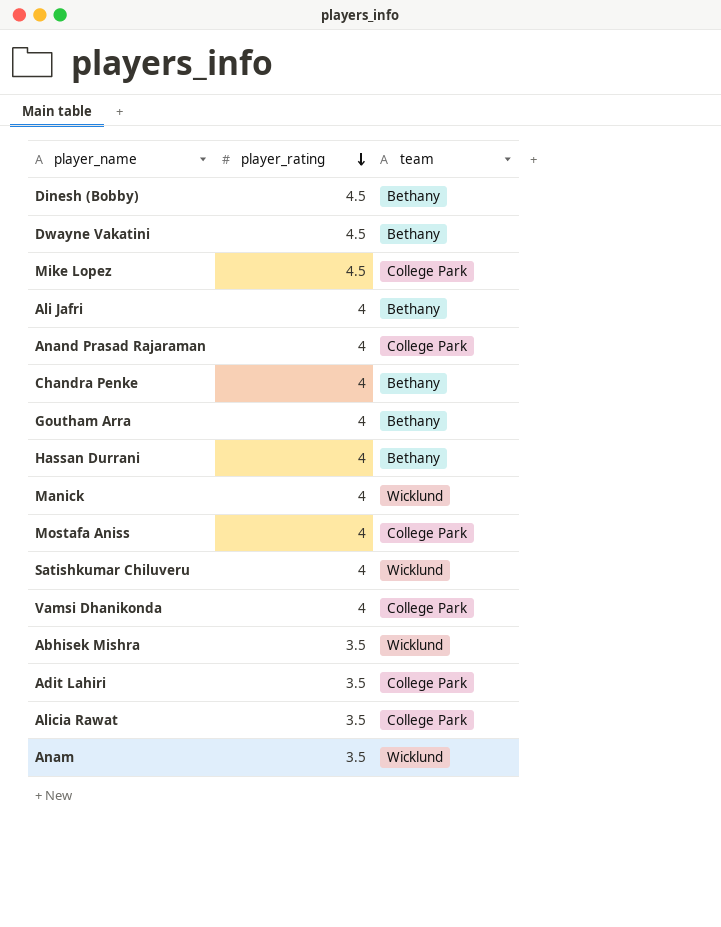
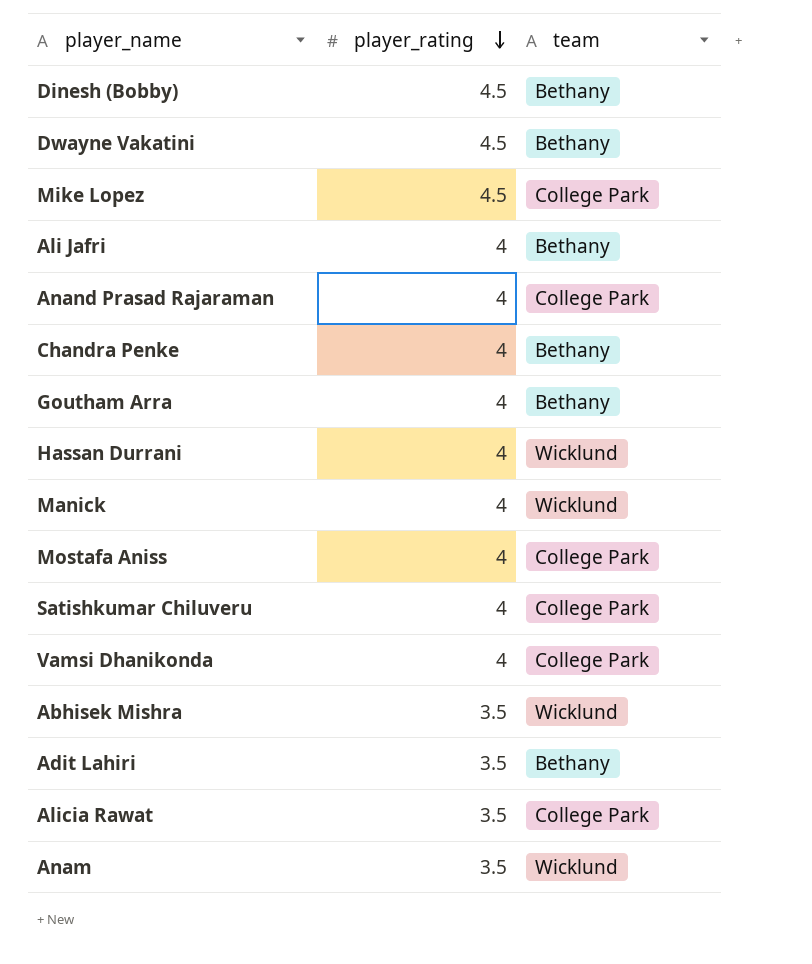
Hassan Durrani | team: Bethany -> Wicklund
Satishkumar Chiluveru | team: Wicklund -> College Park
Adit Lahiri | team: College Park -> Bethany

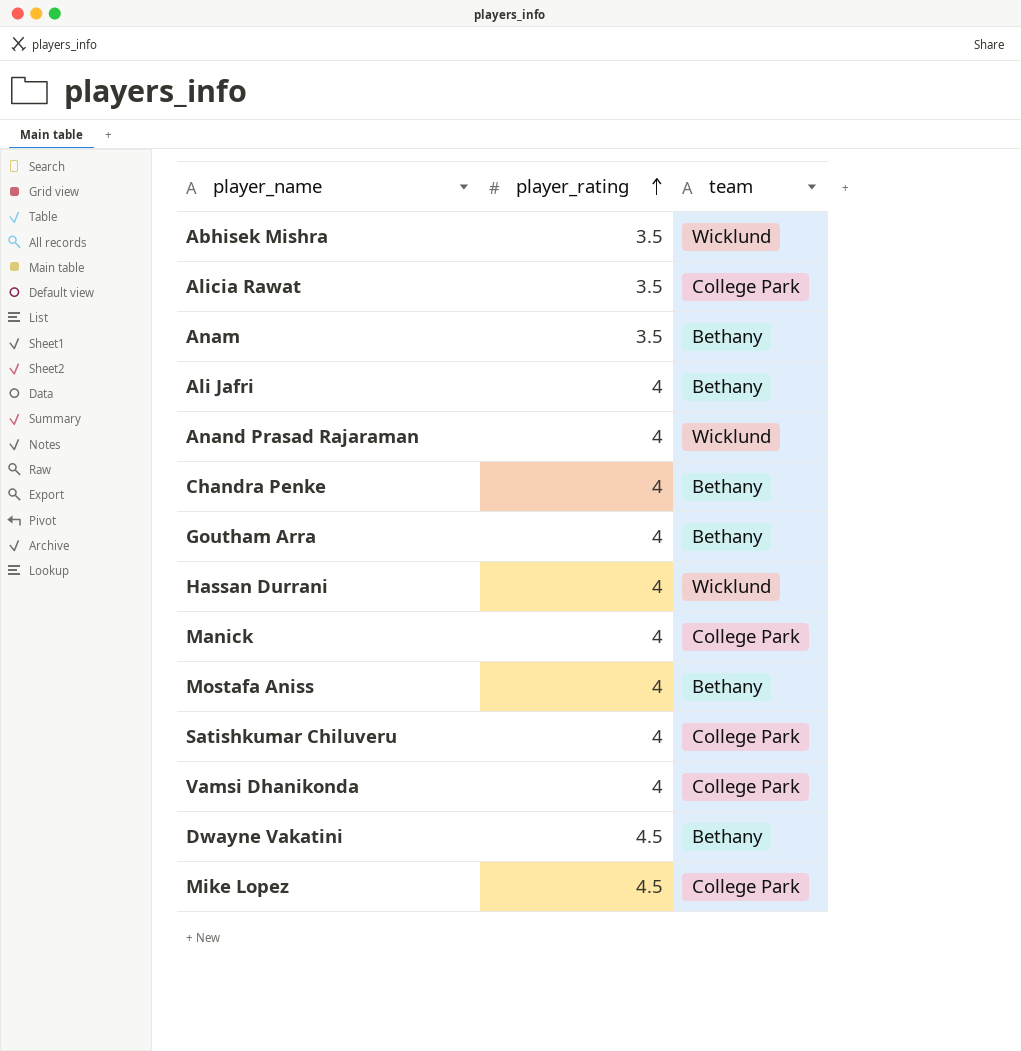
row order: player_rating descending -> player_rating ascending
row Dinesh (Bobby): 4.5 | Bethany -> none
row Adit Lahiri: 3.5 | Bethany -> none
Anam | team: Wicklund -> Bethany
Anand Prasad Rajaraman | team: College Park -> Wicklund
Manick | team: Wicklund -> College Park
Mostafa Aniss | team: College Park -> Bethany

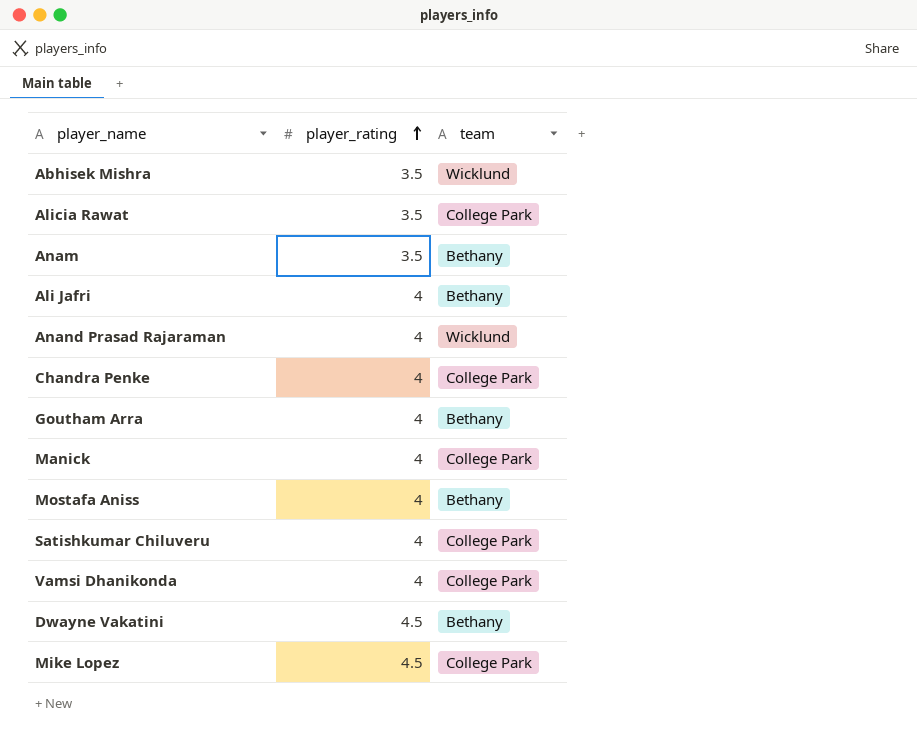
row Hassan Durrani: 4 | Wicklund -> none
Chandra Penke | team: Bethany -> College Park

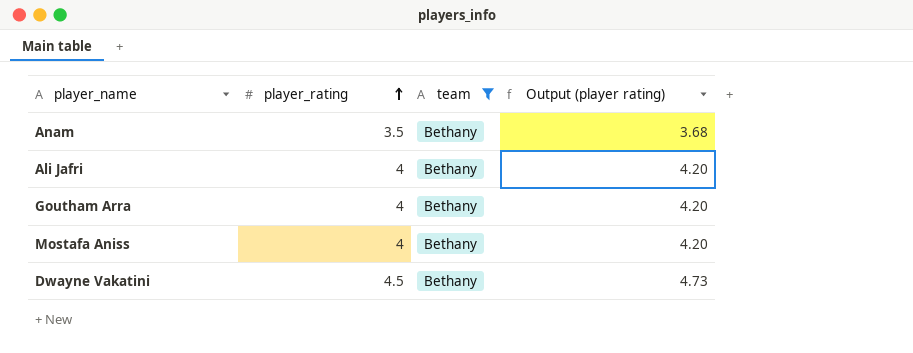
filter: none -> team = Bethany
column Output (player rating) | formula: none -> [player_rating] * 1.05

